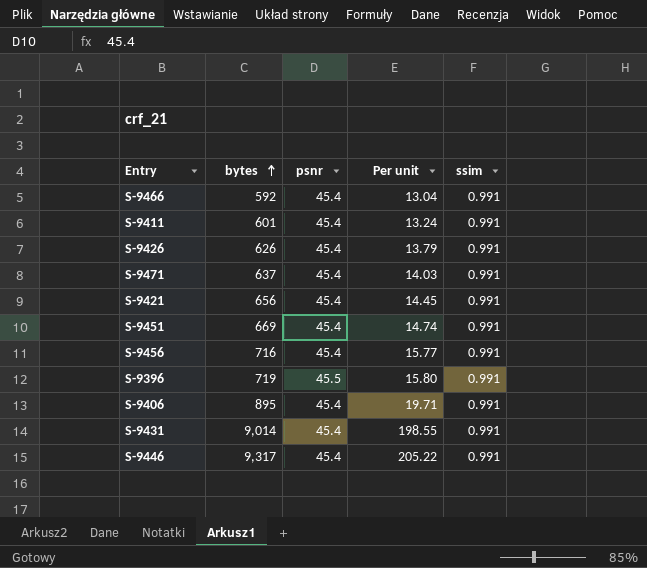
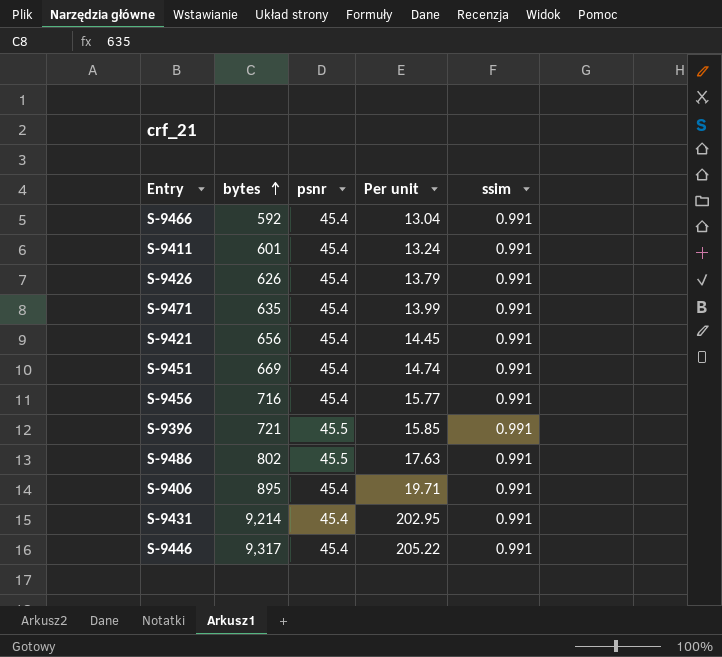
S-9471 | bytes: 637 -> 635
S-9471 | Per unit: 14.03 -> 13.99
S-9396 | bytes: 719 -> 721
S-9396 | Per unit: 15.80 -> 15.85
row S-9486: none -> 802 | 45.5 | 17.63 | 0.991
S-9431 | bytes: 9,014 -> 9,214
S-9431 | Per unit: 198.55 -> 202.95

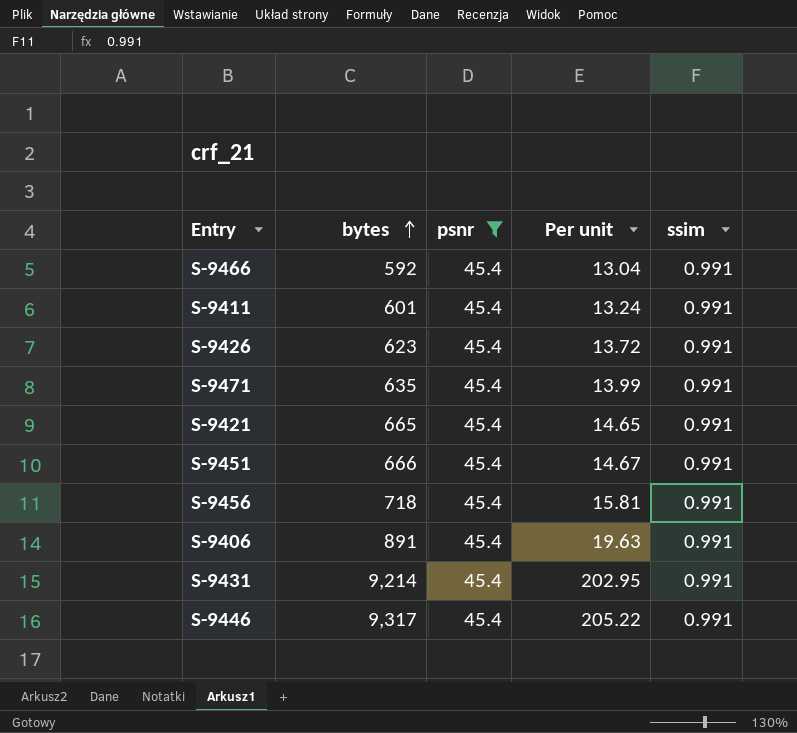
filter: none -> psnr = 45.4
S-9426 | bytes: 626 -> 623
S-9426 | Per unit: 13.79 -> 13.72
S-9421 | bytes: 656 -> 665
S-9421 | Per unit: 14.45 -> 14.65
S-9451 | bytes: 669 -> 666
S-9451 | Per unit: 14.74 -> 14.67
S-9456 | bytes: 716 -> 718
S-9456 | Per unit: 15.77 -> 15.81
S-9406 | bytes: 895 -> 891
S-9406 | Per unit: 19.71 -> 19.63

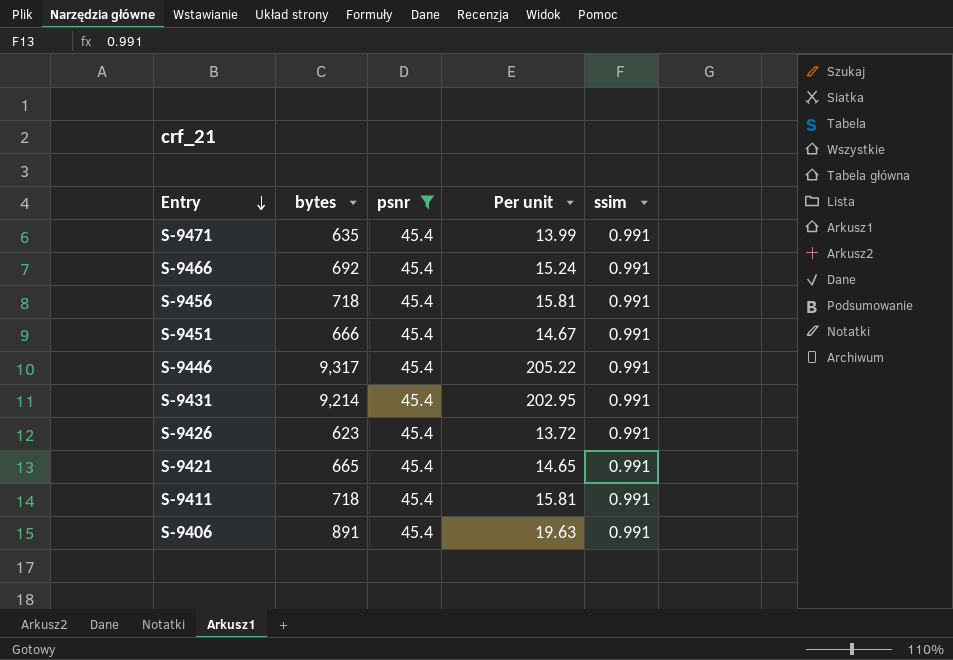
row order: bytes ascending -> Entry descending
S-9466 | bytes: 592 -> 692
S-9466 | Per unit: 13.04 -> 15.24
S-9411 | bytes: 601 -> 718
S-9411 | Per unit: 13.24 -> 15.81

